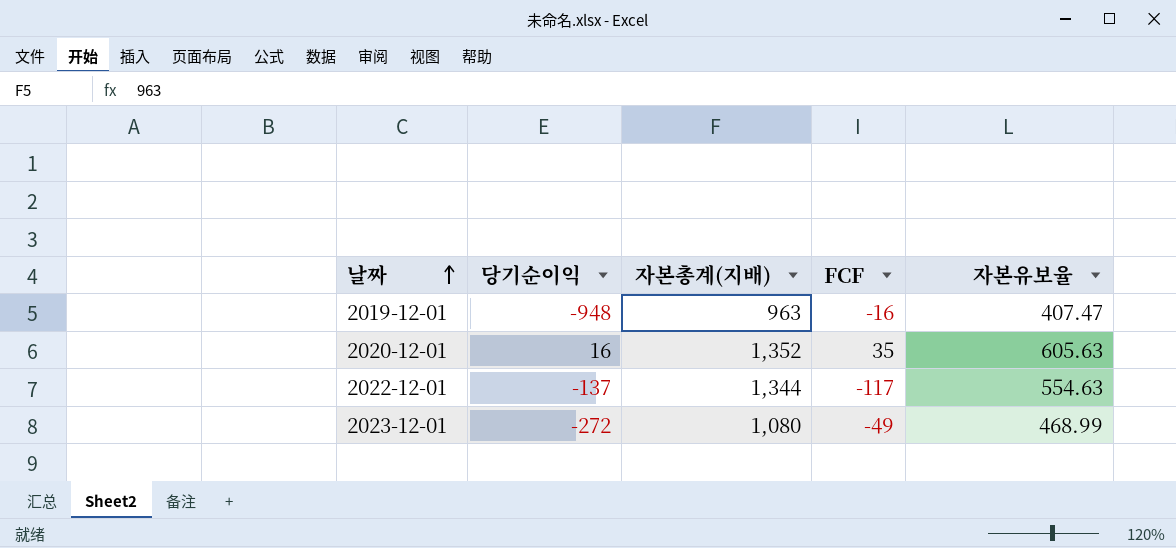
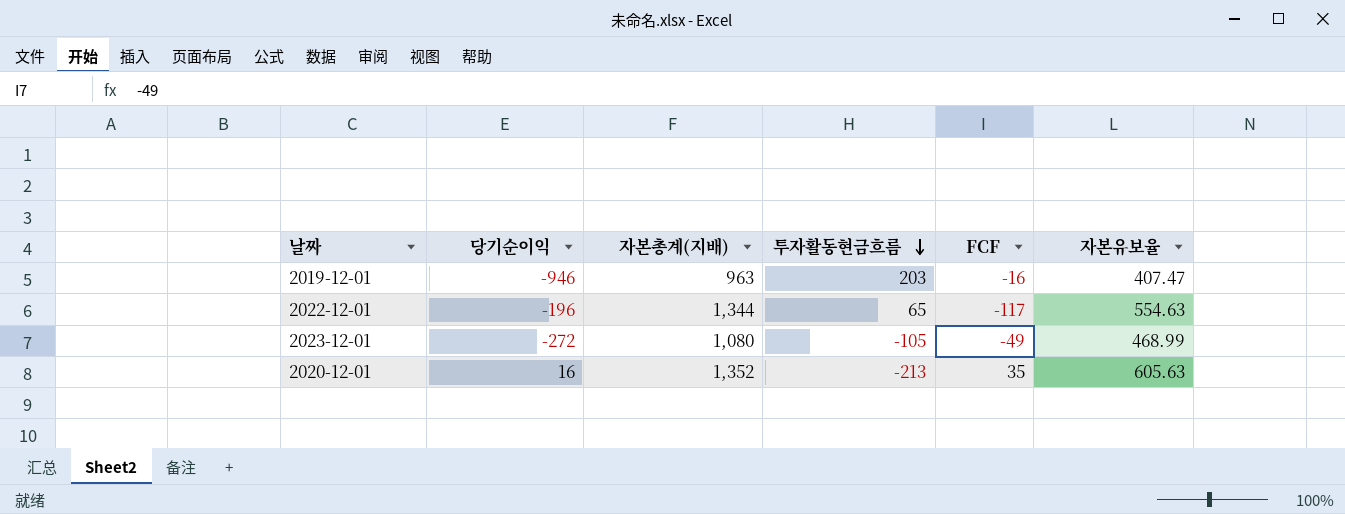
row order: 날짜 ascending -> 투자활동현금흐름 descending
column 투자활동현금흐름 | position: none -> 4
2019-12-01 | 당기순이익: -948 -> -946
2022-12-01 | 당기순이익: -137 -> -196

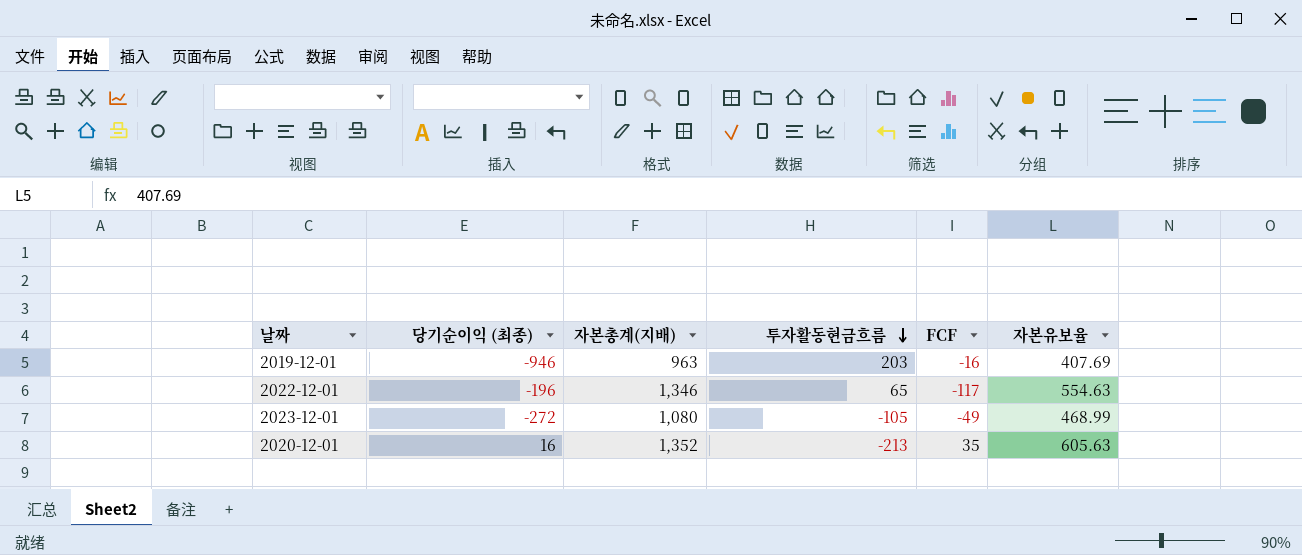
column name: 당기순이익 -> 당기순이익 (최종)
2019-12-01 | 자본유보율: 407.47 -> 407.69
2022-12-01 | 자본총계(지배): 1,344 -> 1,346

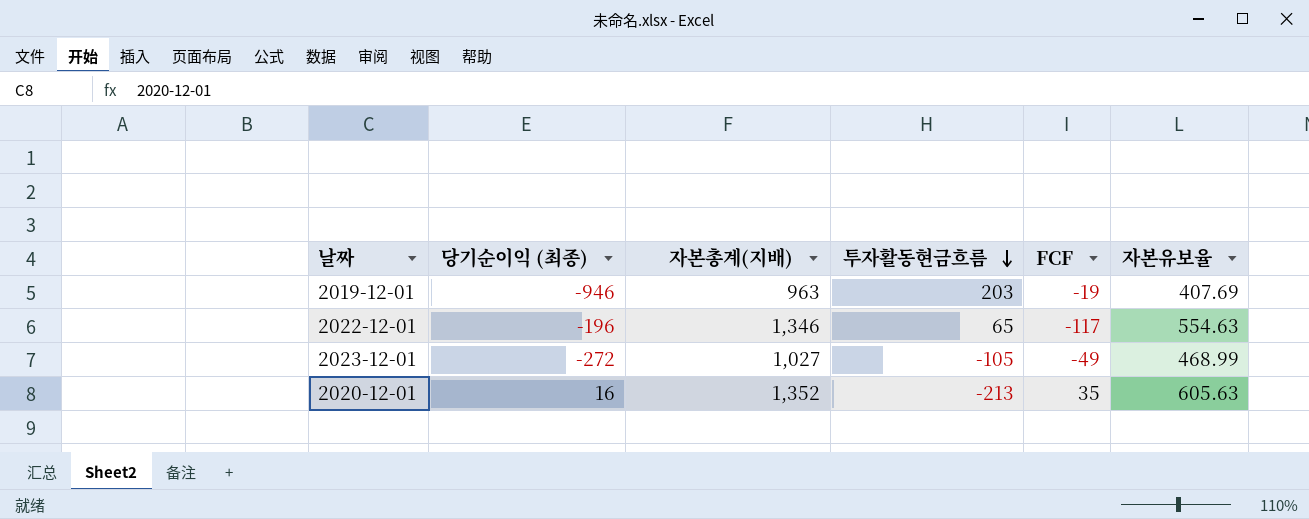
2019-12-01 | FCF: -16 -> -19
2023-12-01 | 자본총계(지배): 1,080 -> 1,027

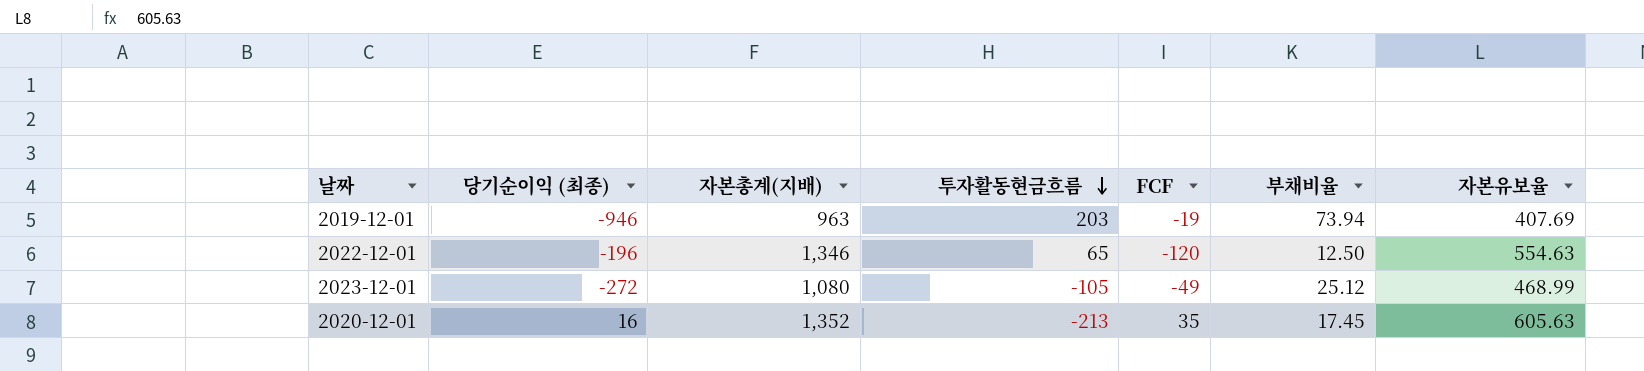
column 부채비율 | position: none -> 6
2022-12-01 | FCF: -117 -> -120
2023-12-01 | 자본총계(지배): 1,027 -> 1,080

